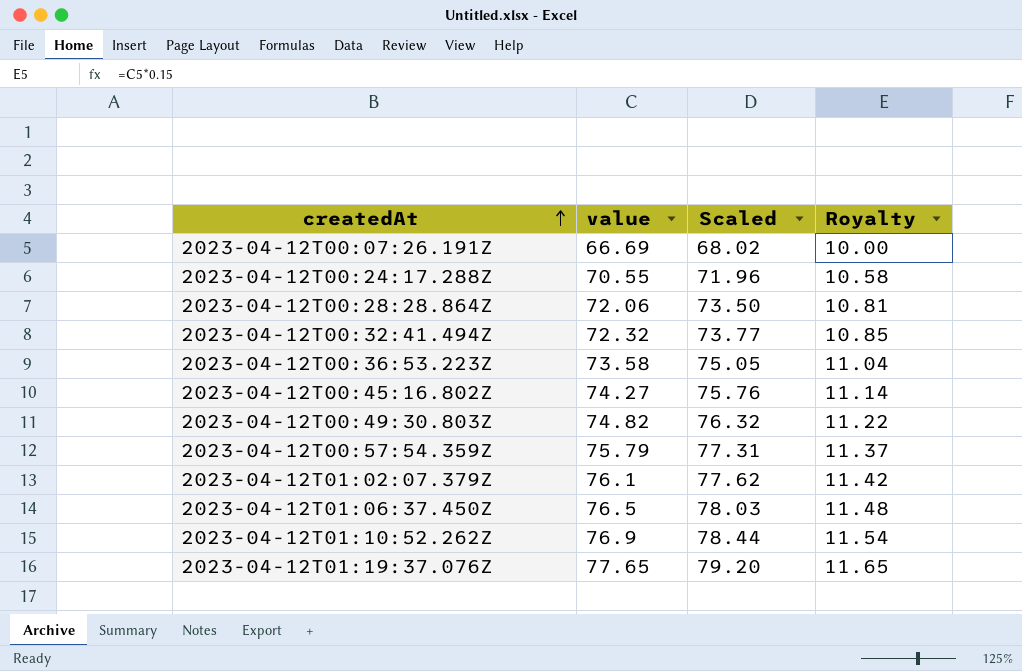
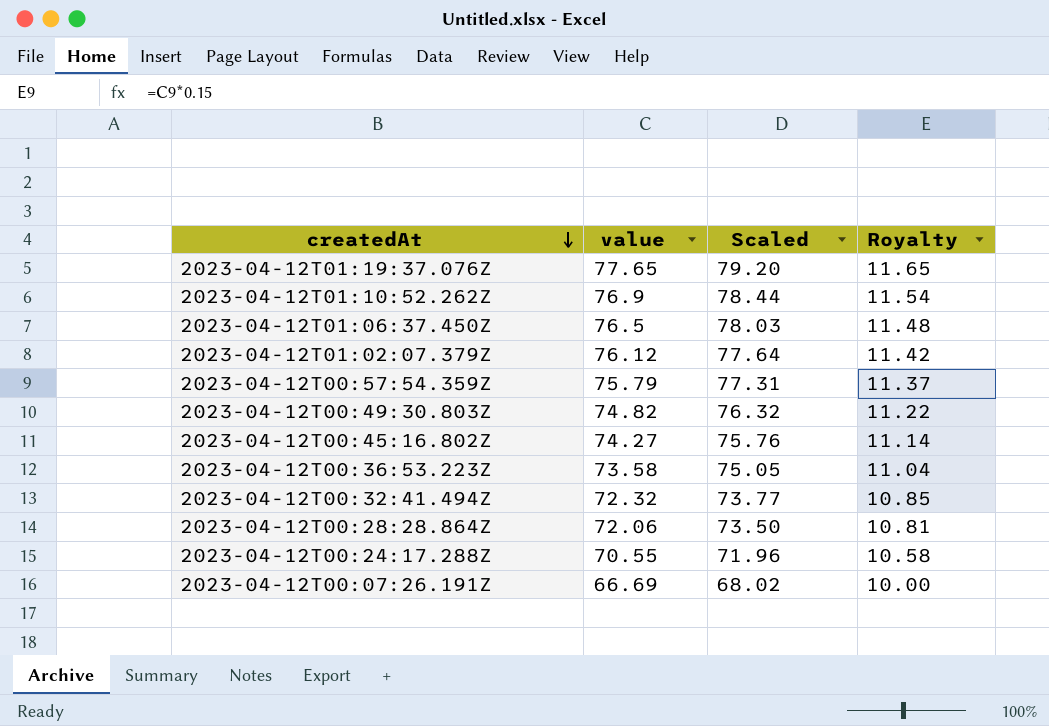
row order: createdAt ascending -> createdAt descending
2023-04-12T01:02:07.379Z | value: 76.1 -> 76.12
2023-04-12T01:02:07.379Z | Scaled: 77.62 -> 77.64

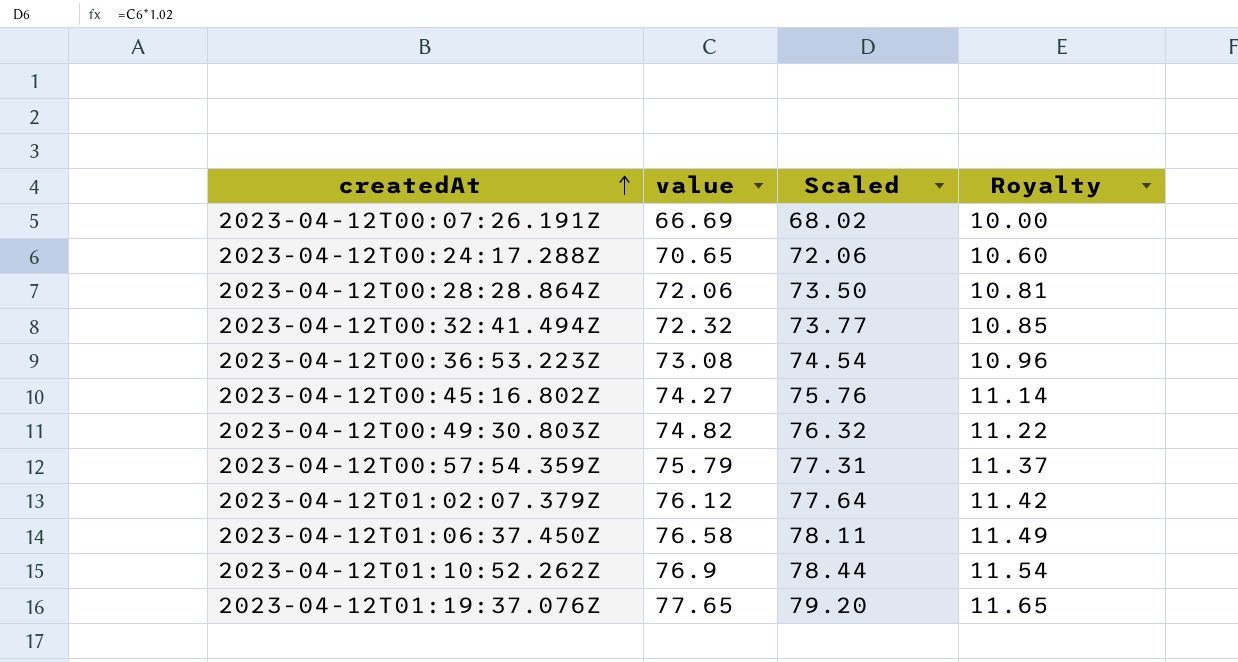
row order: createdAt descending -> createdAt ascending
2023-04-12T00:24:17.288Z | value: 70.55 -> 70.65
2023-04-12T00:24:17.288Z | Scaled: 71.96 -> 72.06
2023-04-12T00:24:17.288Z | Royalty: 10.58 -> 10.60
2023-04-12T00:36:53.223Z | value: 73.58 -> 73.08
2023-04-12T00:36:53.223Z | Scaled: 75.05 -> 74.54
2023-04-12T00:36:53.223Z | Royalty: 11.04 -> 10.96
2023-04-12T01:06:37.450Z | value: 76.5 -> 76.58
2023-04-12T01:06:37.450Z | Scaled: 78.03 -> 78.11
2023-04-12T01:06:37.450Z | Royalty: 11.48 -> 11.49

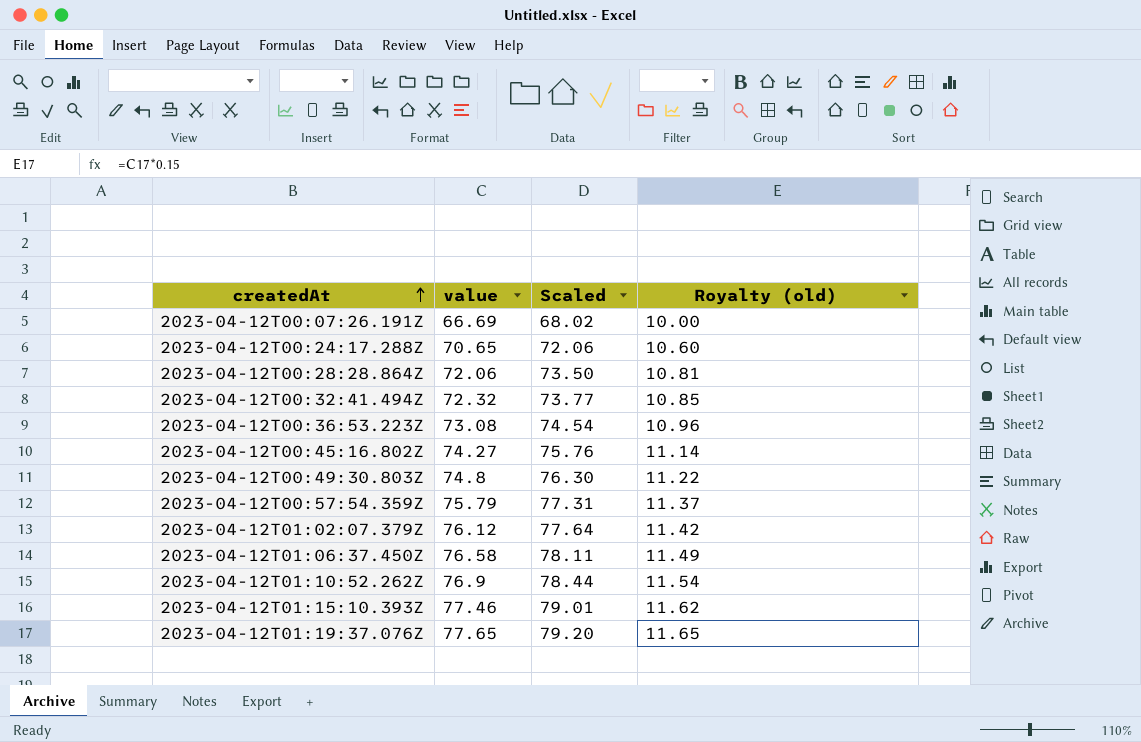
column name: Royalty -> Royalty (old)
2023-04-12T00:49:30.803Z | value: 74.82 -> 74.8
2023-04-12T00:49:30.803Z | Scaled: 76.32 -> 76.30
row 2023-04-12T01:15:10.393Z: none -> 77.46 | 79.01 | 11.62

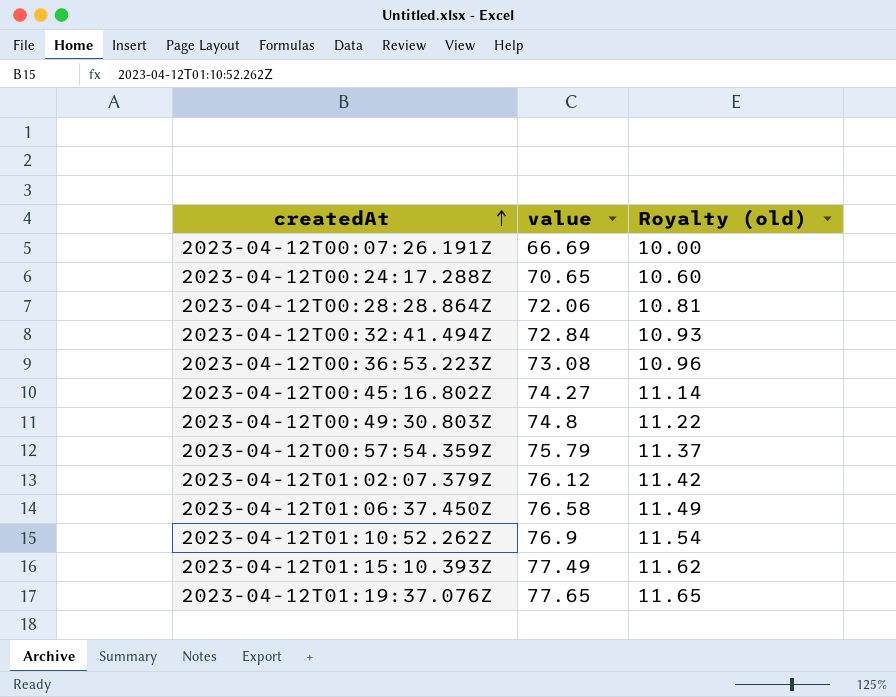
column Scaled | formula: [value] * 1.02 -> none
2023-04-12T00:32:41.494Z | value: 72.32 -> 72.84
2023-04-12T00:32:41.494Z | Royalty (old): 10.85 -> 10.93
2023-04-12T01:15:10.393Z | value: 77.46 -> 77.49

